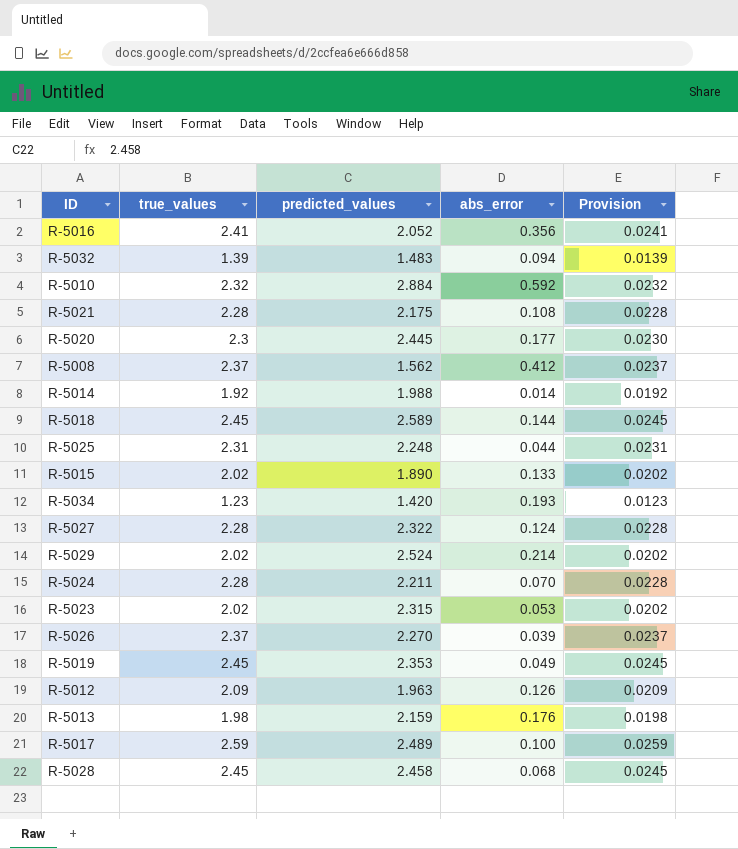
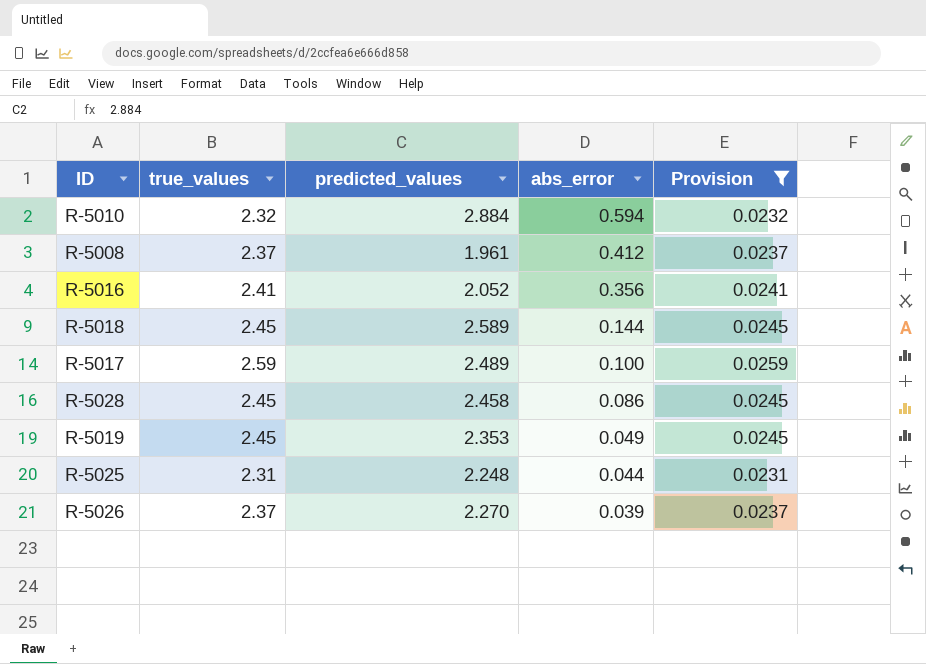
filter: none -> Provision >= 0.0231
row order: none -> abs_error descending
R-5010 | abs_error: 0.592 -> 0.594
R-5008 | predicted_values: 1.562 -> 1.961
R-5028 | abs_error: 0.068 -> 0.086

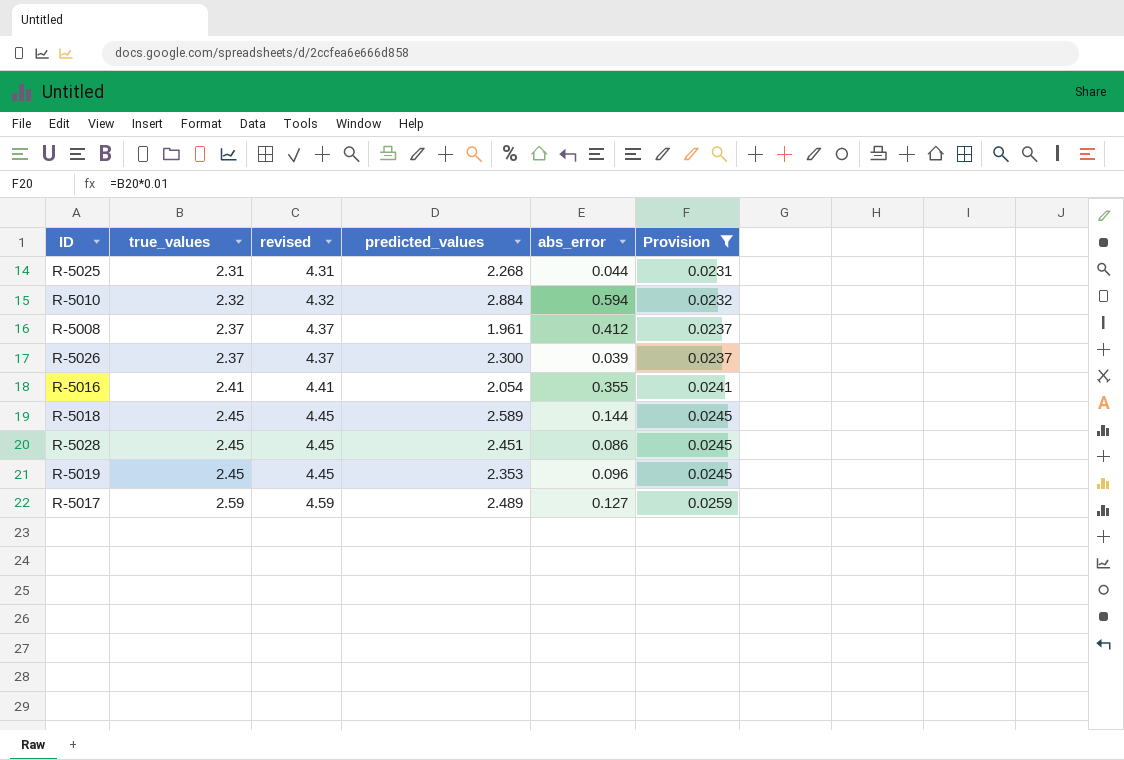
row order: abs_error descending -> true_values ascending
column revised | formula: none -> [true_values] + 2
R-5025 | predicted_values: 2.248 -> 2.268
R-5026 | predicted_values: 2.270 -> 2.300
R-5016 | predicted_values: 2.052 -> 2.054
R-5016 | abs_error: 0.356 -> 0.355
R-5028 | predicted_values: 2.458 -> 2.451
R-5019 | abs_error: 0.049 -> 0.096
R-5017 | abs_error: 0.100 -> 0.127

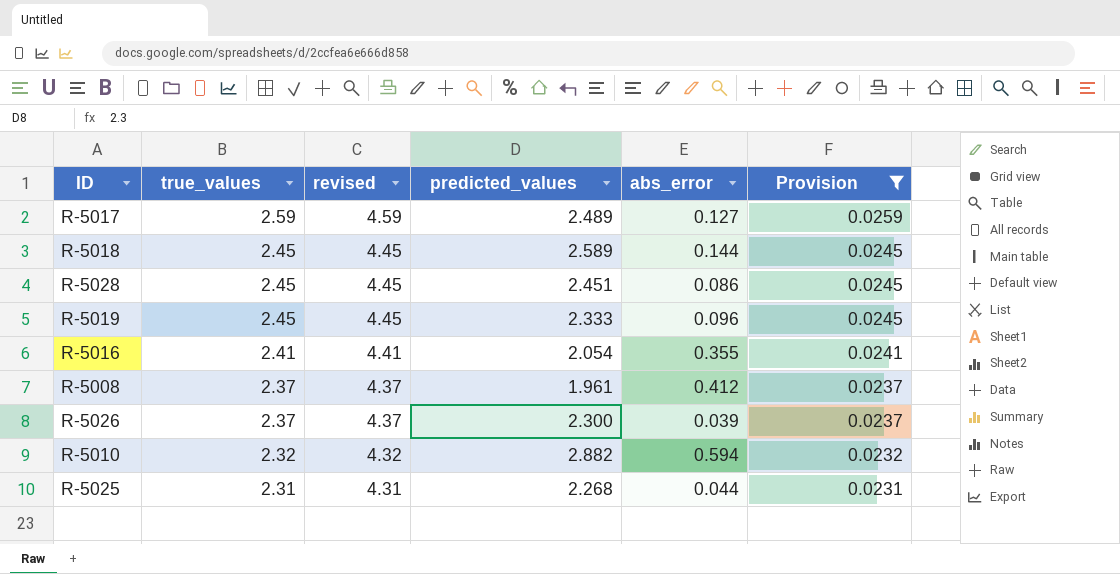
row order: true_values ascending -> true_values descending
R-5019 | predicted_values: 2.353 -> 2.333
R-5010 | predicted_values: 2.884 -> 2.882

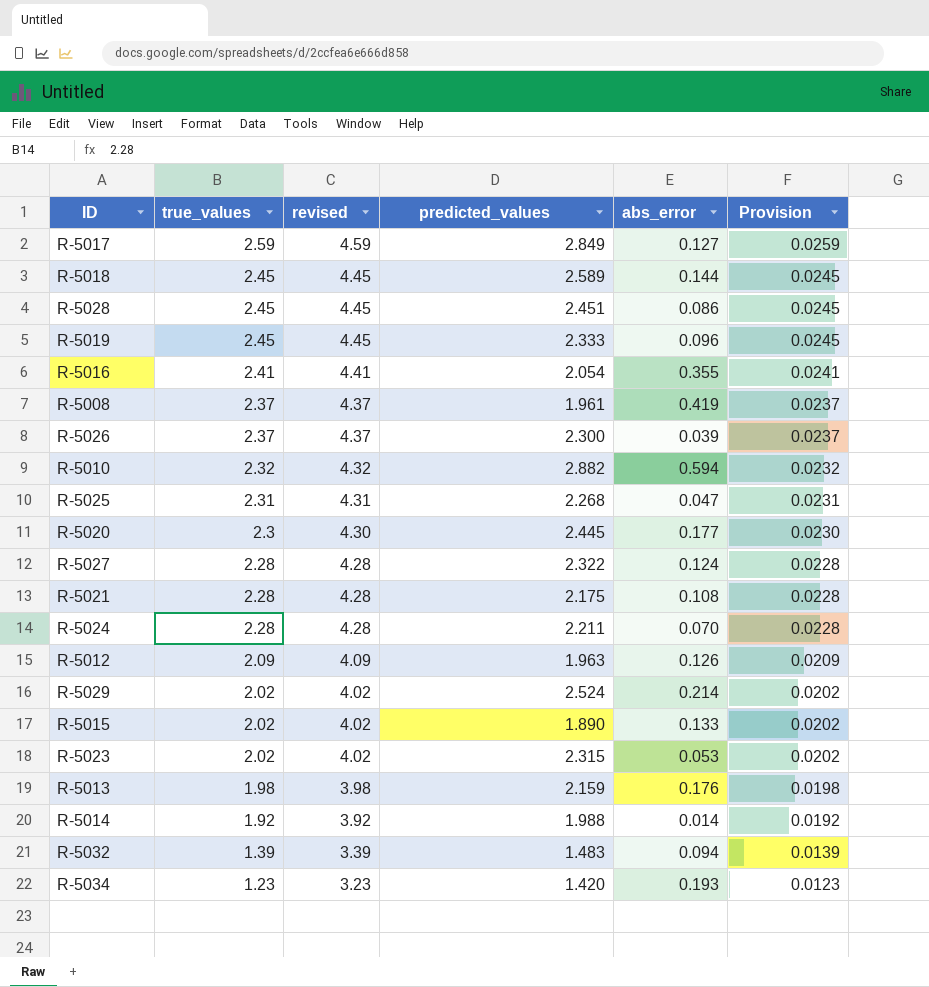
filter: Provision >= 0.0231 -> none
R-5017 | predicted_values: 2.489 -> 2.849
R-5008 | abs_error: 0.412 -> 0.419
R-5025 | abs_error: 0.044 -> 0.047

